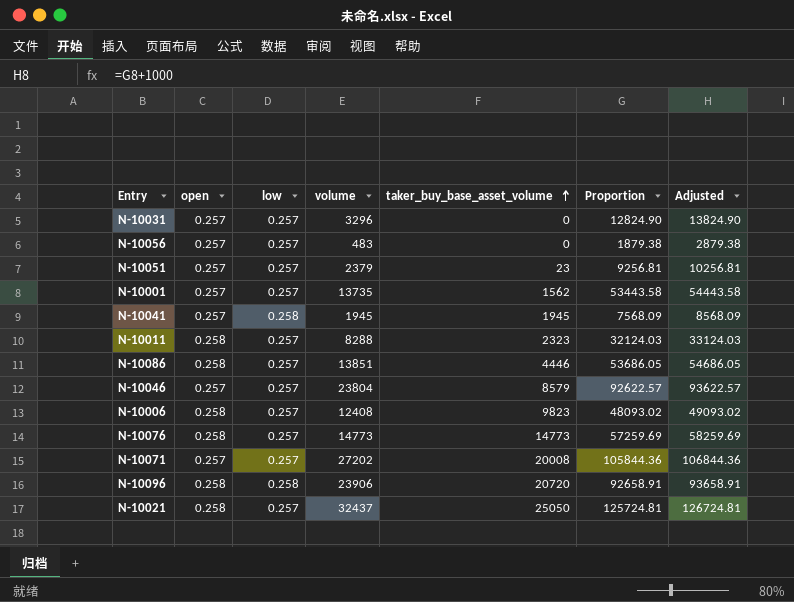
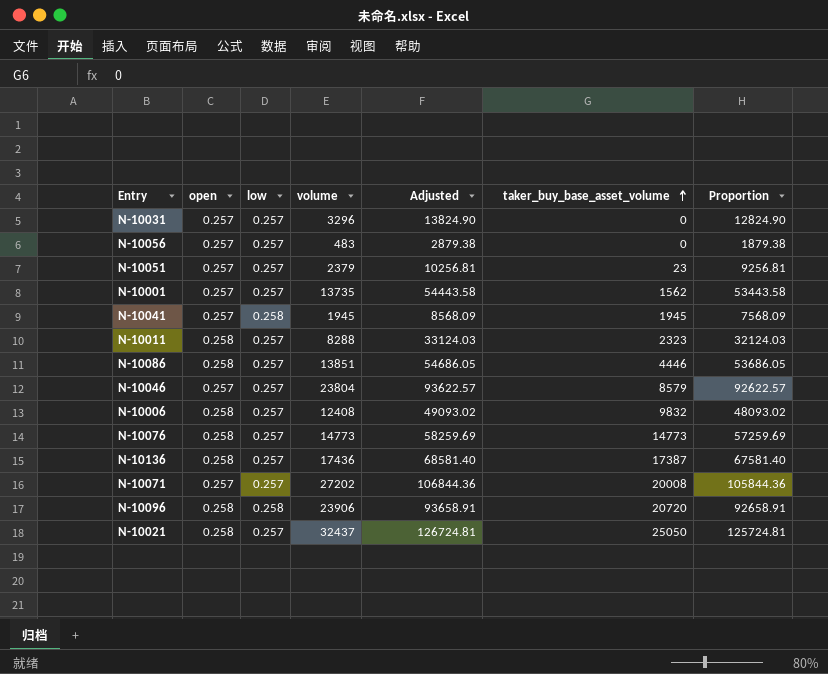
column Adjusted | position: 7 -> 5
N-10006 | taker_buy_base_asset_volume: 9823 -> 9832
row N-10136: none -> 0.258 | 0.257 | 17436 | 68581.40 | 17387 | 67581.40

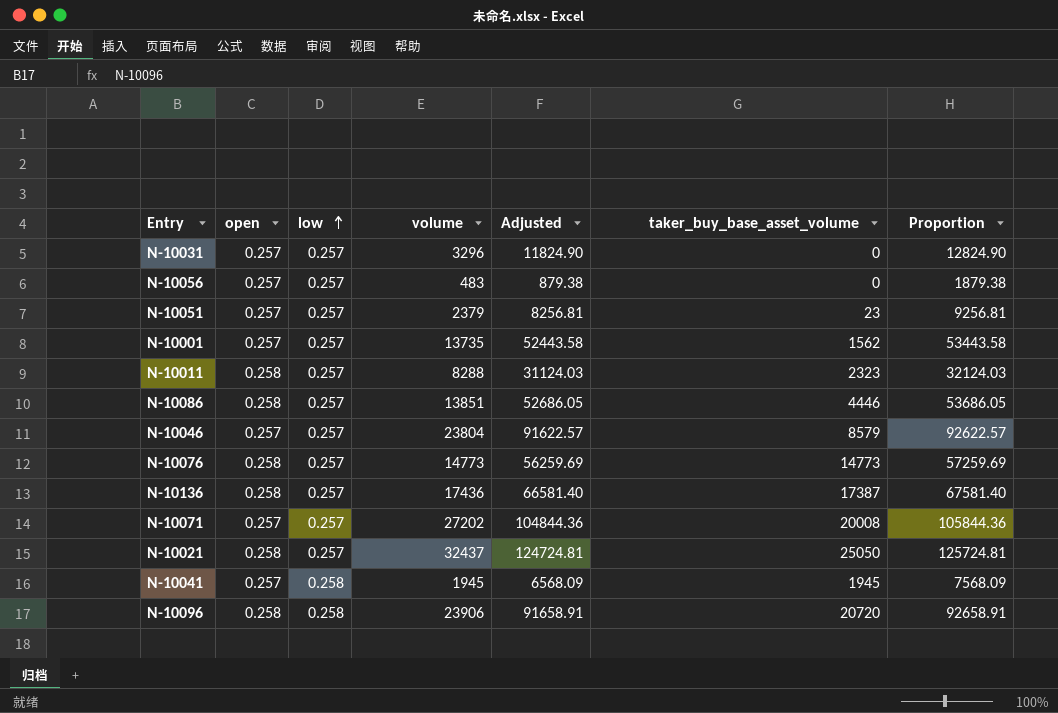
row order: taker_buy_base_asset_volume ascending -> low ascending
column Adjusted | formula: [Proportion] + 1000 -> [Proportion] - 1000
row N-10006: 0.258 | 0.257 | 12408 | 49093.02 | 9832 | 48093.02 -> none

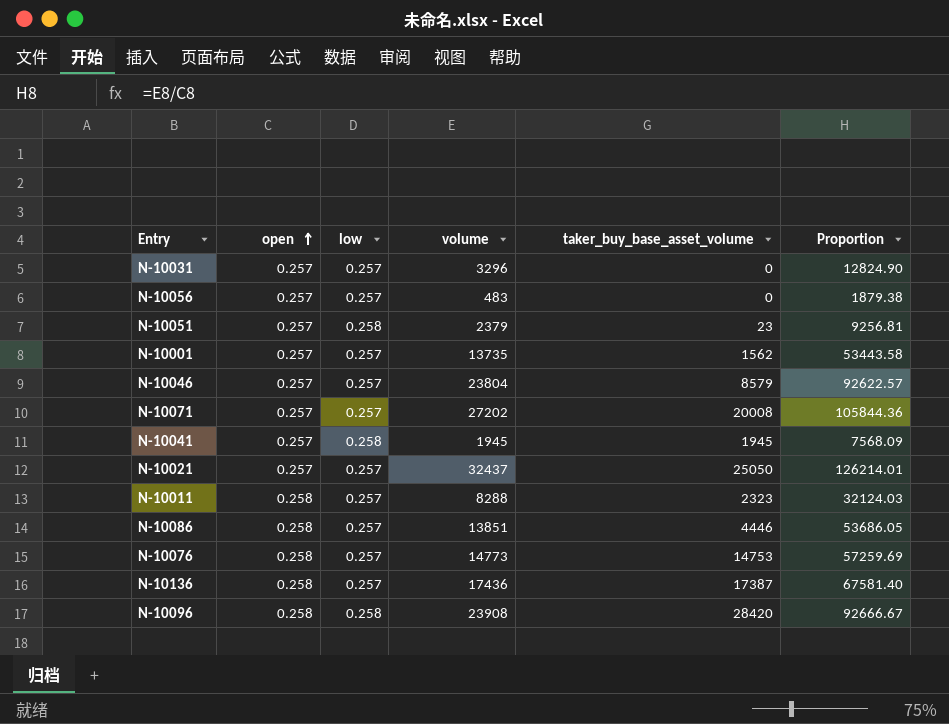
row order: low ascending -> open ascending
column Adjusted | formula: [Proportion] - 1000 -> none
N-10051 | low: 0.257 -> 0.258
N-10021 | open: 0.258 -> 0.257
N-10021 | Proportion: 125724.81 -> 126214.01
N-10076 | taker_buy_base_asset_volume: 14773 -> 14753
N-10096 | volume: 23906 -> 23908
N-10096 | taker_buy_base_asset_volume: 20720 -> 28420
N-10096 | Proportion: 92658.91 -> 92666.67

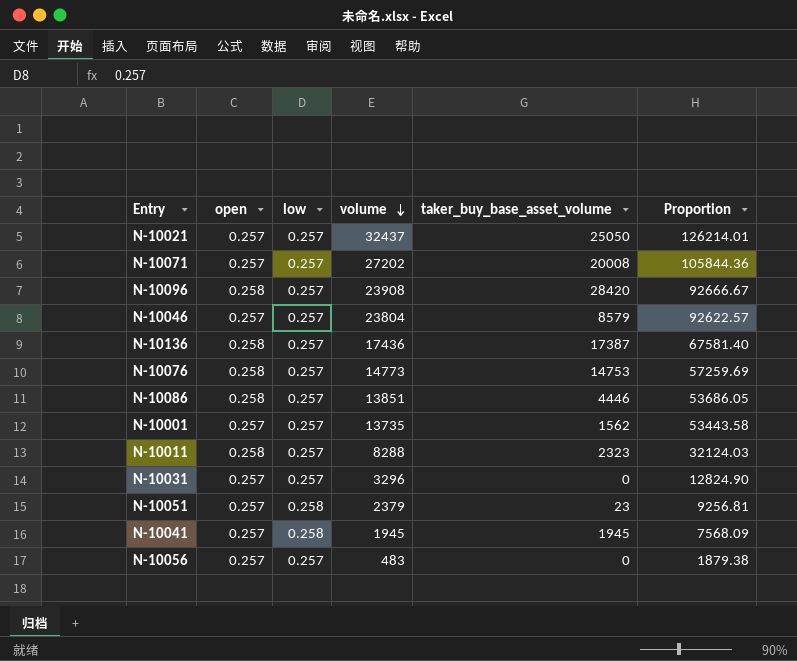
row order: open ascending -> volume descending
N-10096 | low: 0.258 -> 0.257

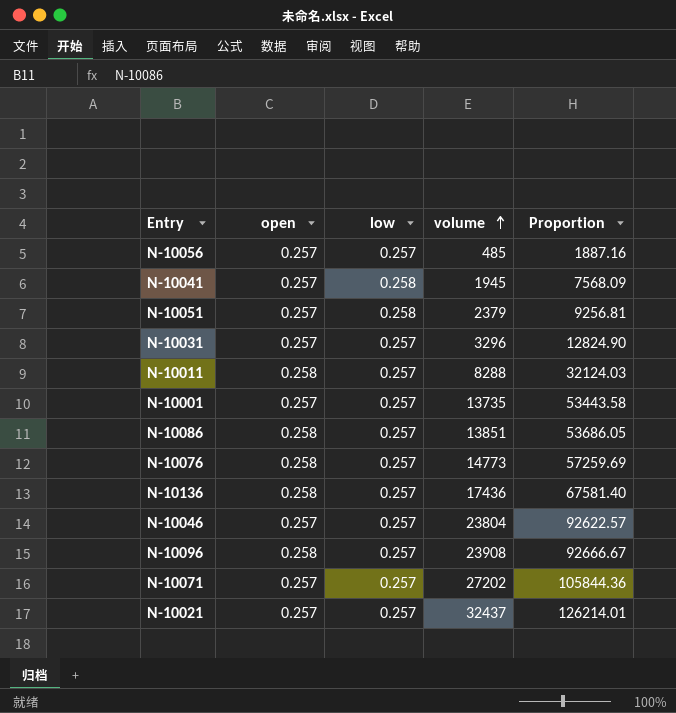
row order: volume descending -> volume ascending
column taker_buy_base_asset_volume | position: 5 -> none
N-10056 | volume: 483 -> 485
N-10056 | Proportion: 1879.38 -> 1887.16

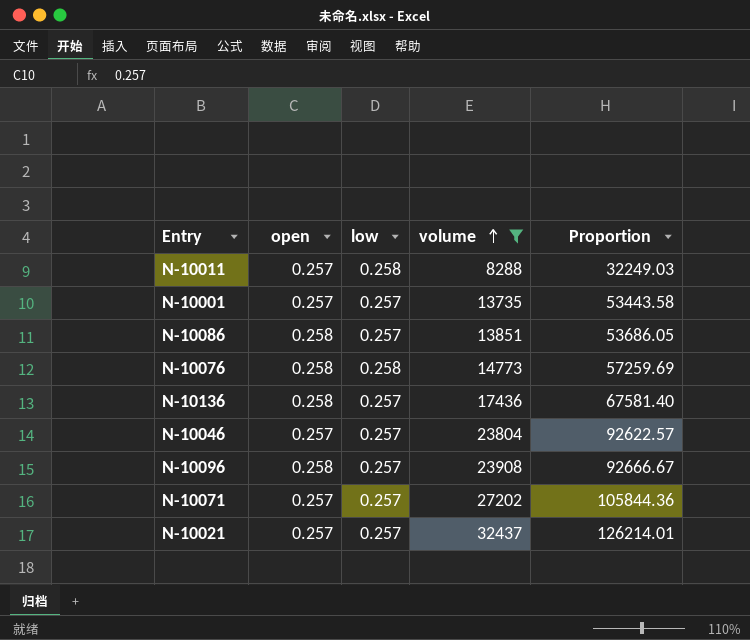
filter: none -> volume >= 8288
N-10011 | open: 0.258 -> 0.257
N-10011 | low: 0.257 -> 0.258
N-10011 | Proportion: 32124.03 -> 32249.03
N-10076 | low: 0.257 -> 0.258

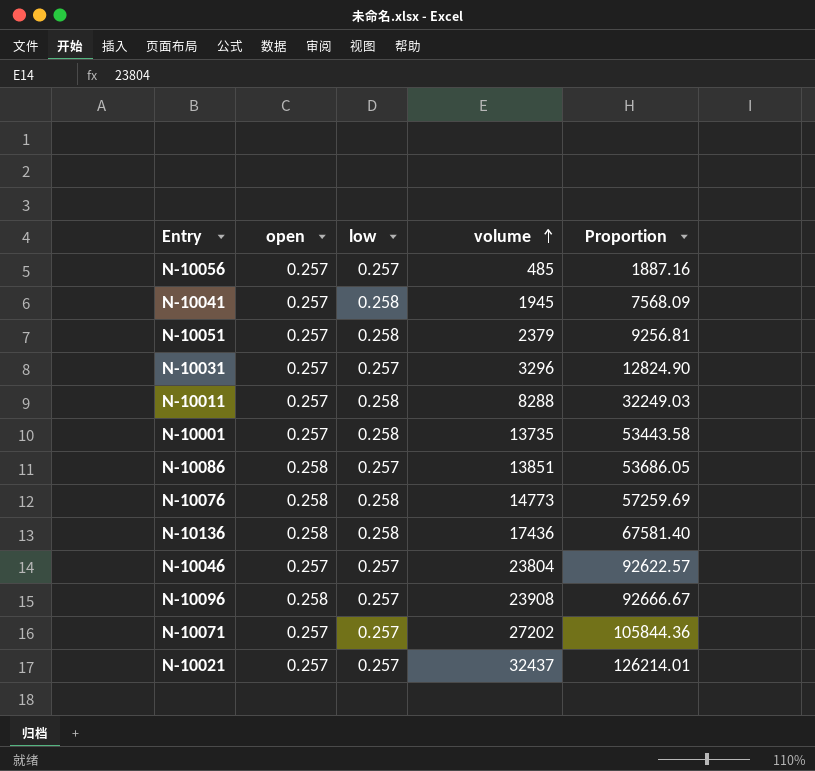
filter: volume >= 8288 -> none
N-10001 | low: 0.257 -> 0.258
N-10136 | low: 0.257 -> 0.258

